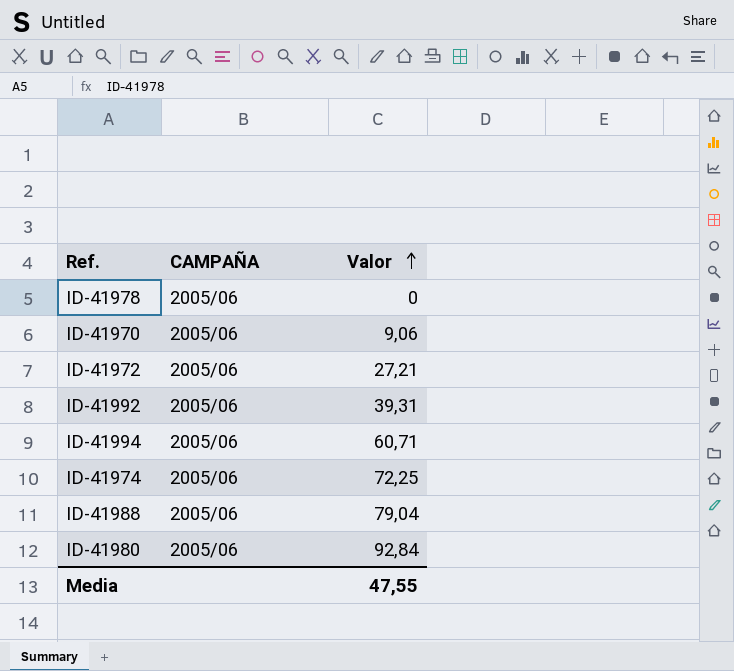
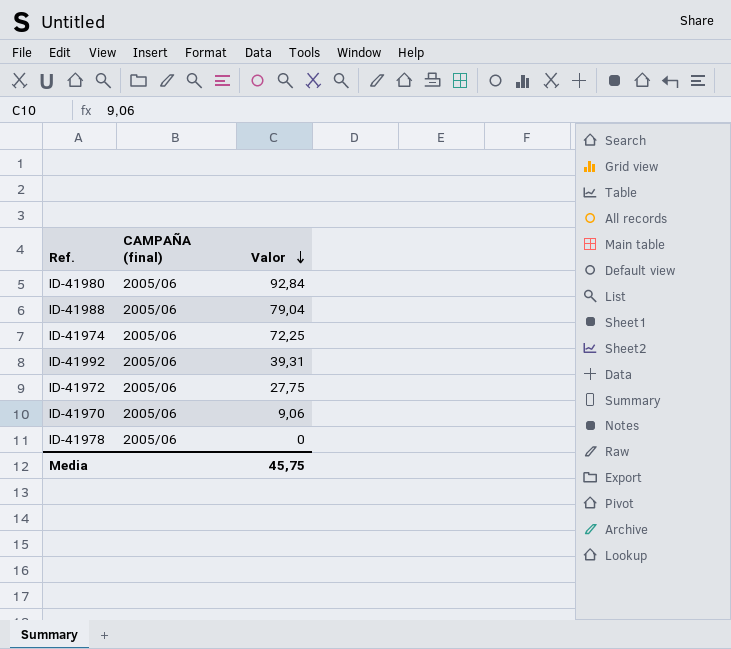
row order: Valor ascending -> Valor descending
column name: CAMPAÑA -> CAMPAÑA (final)
row ID-41994: 2005/06 | 60,71 -> none
ID-41972 | Valor: 27,21 -> 27,75
Media | Valor: 47,55 -> 45,75

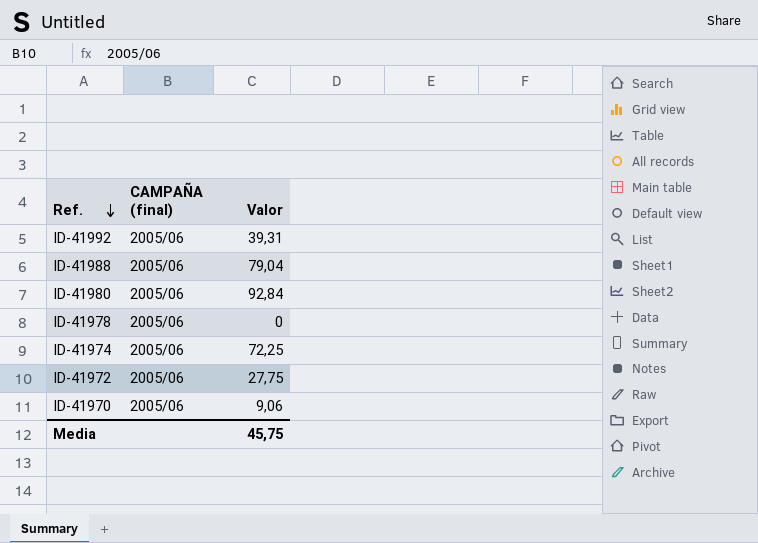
row order: Valor descending -> Ref. descending

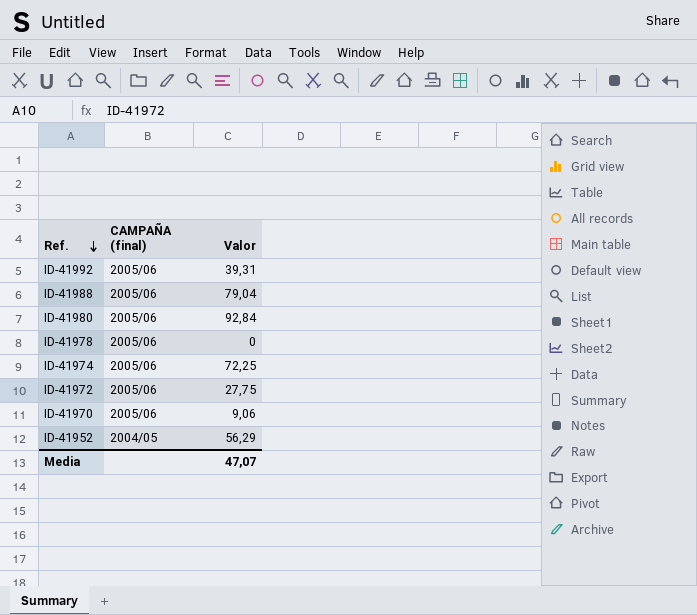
row ID-41952: none -> 2004/05 | 56,29
Media | Valor: 45,75 -> 47,07

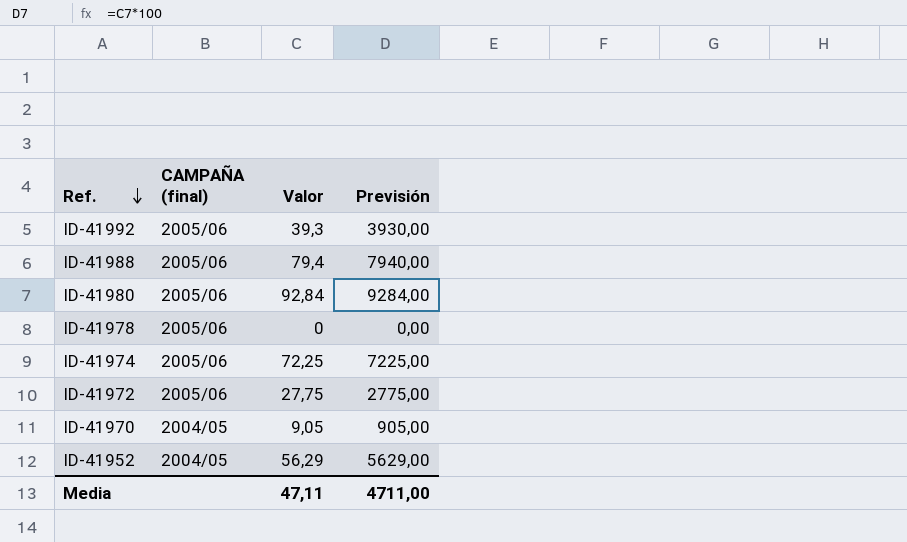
column Previsión | formula: none -> [Valor] * 100
ID-41992 | Valor: 39,31 -> 39,3
ID-41988 | Valor: 79,04 -> 79,4
ID-41970 | CAMPAÑA (final): 2005/06 -> 2004/05
ID-41970 | Valor: 9,06 -> 9,05
Media | Valor: 47,07 -> 47,11

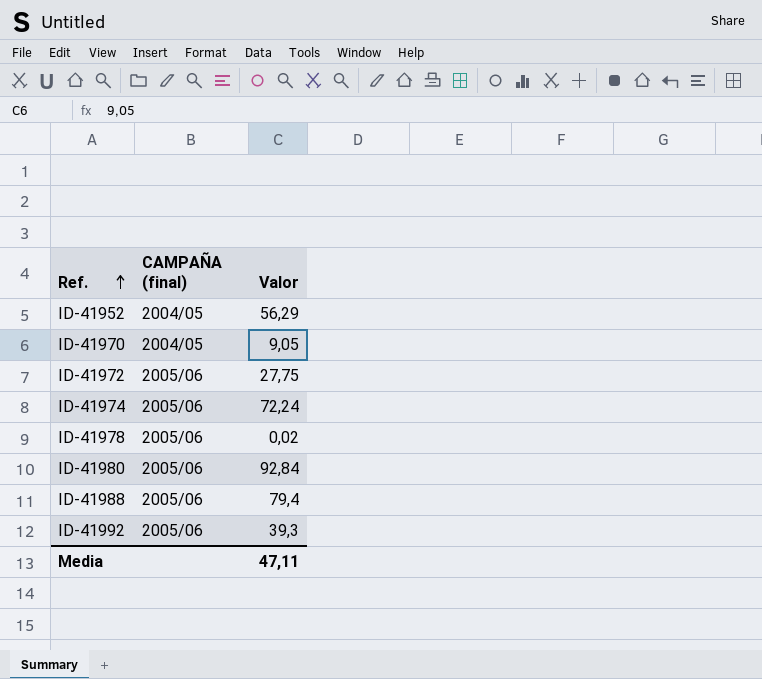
row order: Ref. descending -> Ref. ascending
column Previsión | formula: [Valor] * 100 -> none
ID-41974 | Valor: 72,25 -> 72,24
ID-41978 | Valor: 0 -> 0,02

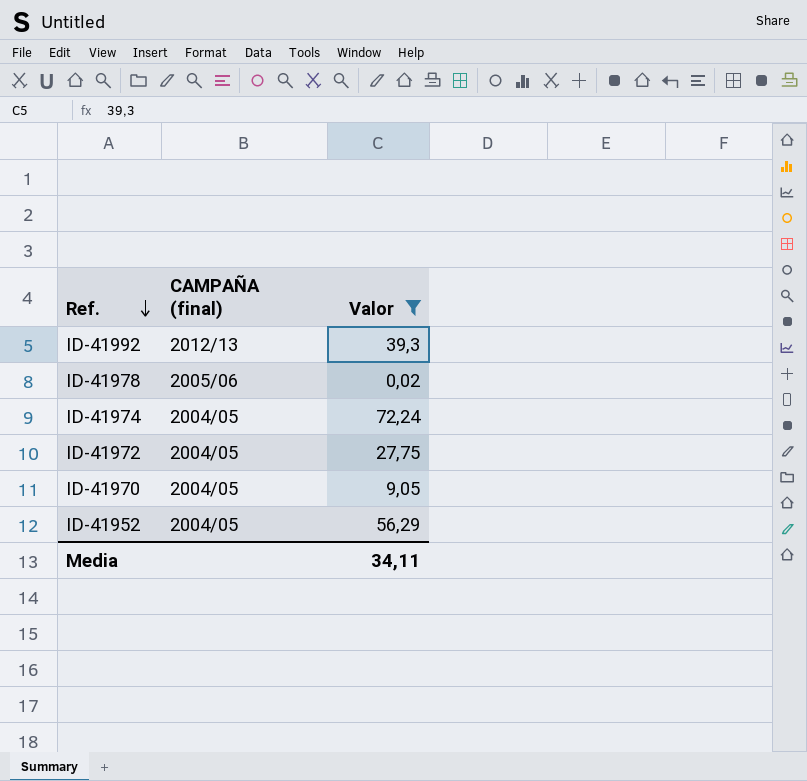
filter: none -> Valor <= 72,24
row order: Ref. ascending -> Ref. descending
ID-41992 | CAMPAÑA (final): 2005/06 -> 2012/13
ID-41974 | CAMPAÑA (final): 2005/06 -> 2004/05
ID-41972 | CAMPAÑA (final): 2005/06 -> 2004/05
Media | Valor: 47,11 -> 34,11

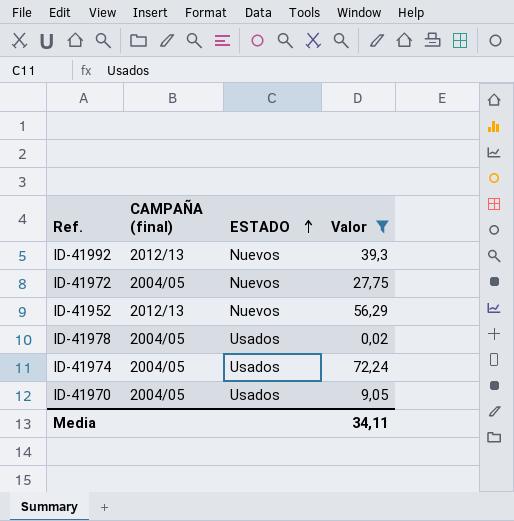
row order: Ref. descending -> ESTADO ascending
column ESTADO | position: none -> 3
ID-41952 | CAMPAÑA (final): 2004/05 -> 2012/13
ID-41978 | CAMPAÑA (final): 2005/06 -> 2004/05

